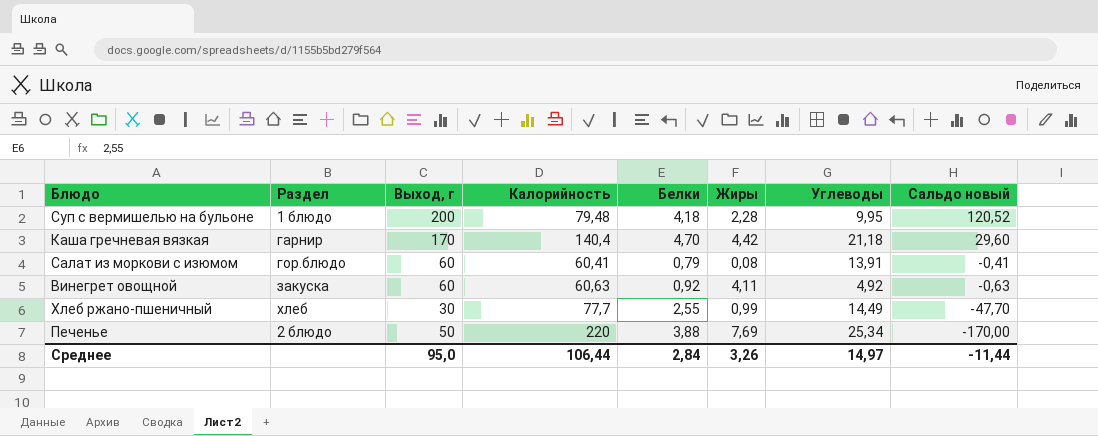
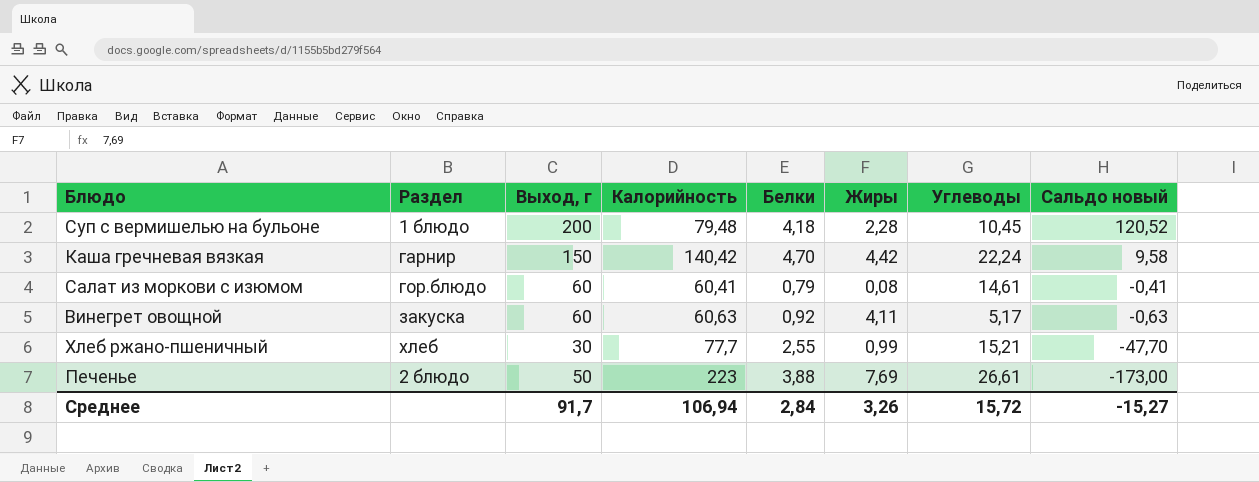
Суп с вермишелью на бульоне | Углеводы: 9,95 -> 10,45
Каша гречневая вязкая | Выход, г: 170 -> 150
Каша гречневая вязкая | Калорийность: 140,4 -> 140,42
Каша гречневая вязкая | Углеводы: 21,18 -> 22,24
Каша гречневая вязкая | Сальдо новый: 29,60 -> 9,58
Салат из моркови с изюмом | Углеводы: 13,91 -> 14,61
Винегрет овощной | Углеводы: 4,92 -> 5,17
Хлеб ржано-пшеничный | Углеводы: 14,49 -> 15,21
Печенье | Калорийность: 220 -> 223
Печенье | Углеводы: 25,34 -> 26,61
Печенье | Сальдо новый: -170,00 -> -173,00
Среднее | Выход, г: 95,0 -> 91,7
Среднее | Калорийность: 106,44 -> 106,94
Среднее | Углеводы: 14,97 -> 15,72
Среднее | Сальдо новый: -11,44 -> -15,27

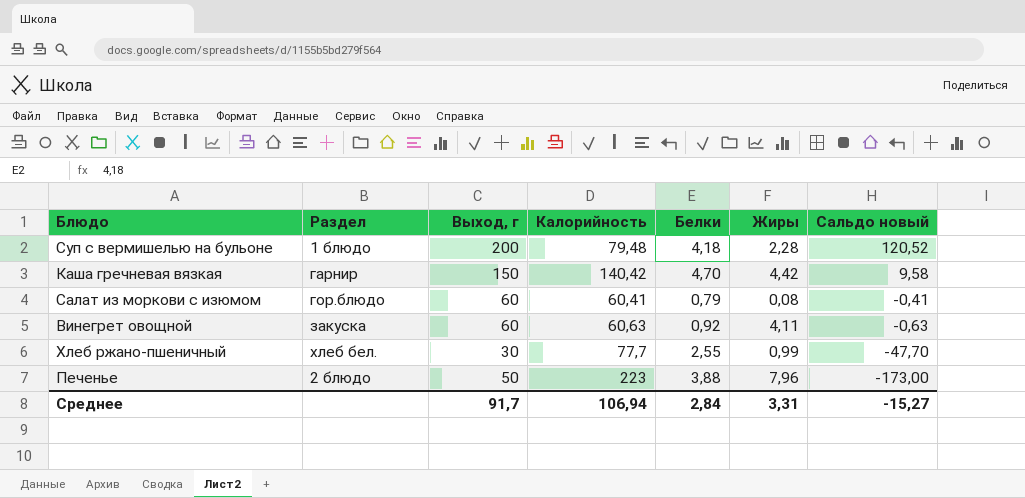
column Углеводы | position: 7 -> none
Хлеб ржано-пшеничный | Раздел: хлеб -> хлеб бел.
Печенье | Жиры: 7,69 -> 7,96
Среднее | Жиры: 3,26 -> 3,31

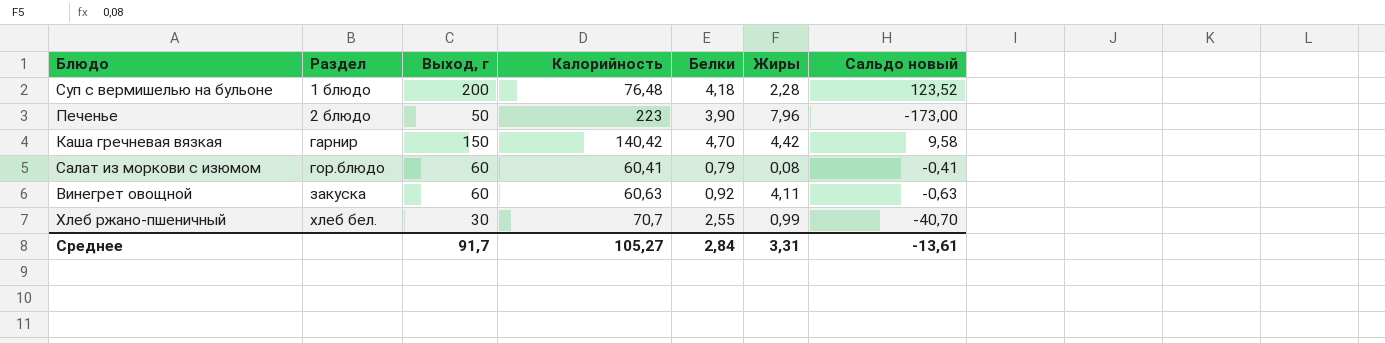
row order: Сальдо новый descending -> Раздел ascending
Суп с вермишелью на бульоне | Калорийность: 79,48 -> 76,48
Суп с вермишелью на бульоне | Сальдо новый: 120,52 -> 123,52
Печенье | Белки: 3,88 -> 3,90
Хлеб ржано-пшеничный | Калорийность: 77,7 -> 70,7
Хлеб ржано-пшеничный | Сальдо новый: -47,70 -> -40,70
Среднее | Калорийность: 106,94 -> 105,27
Среднее | Сальдо новый: -15,27 -> -13,61

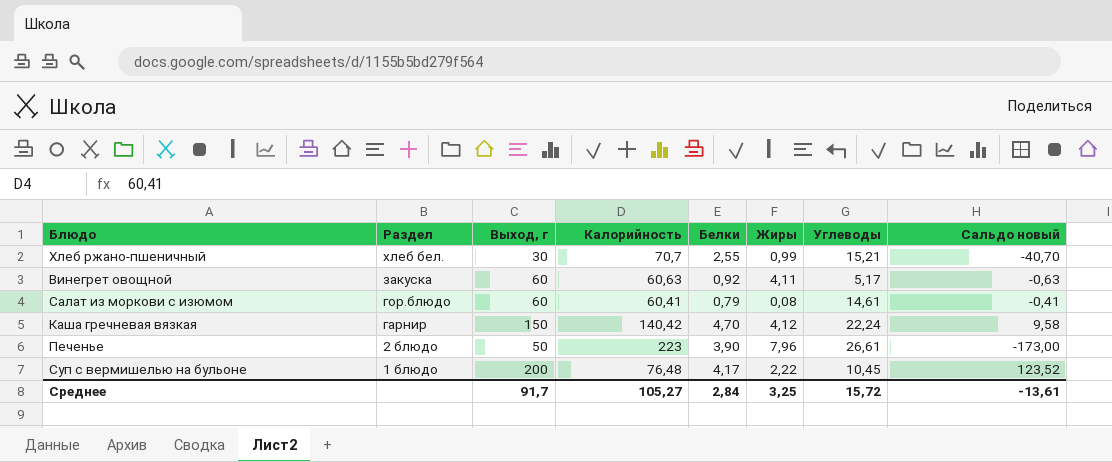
row order: Раздел ascending -> Раздел descending
column Углеводы | position: none -> 7
Каша гречневая вязкая | Жиры: 4,42 -> 4,12
Суп с вермишелью на бульоне | Белки: 4,18 -> 4,17
Суп с вермишелью на бульоне | Жиры: 2,28 -> 2,22
Среднее | Жиры: 3,31 -> 3,25

